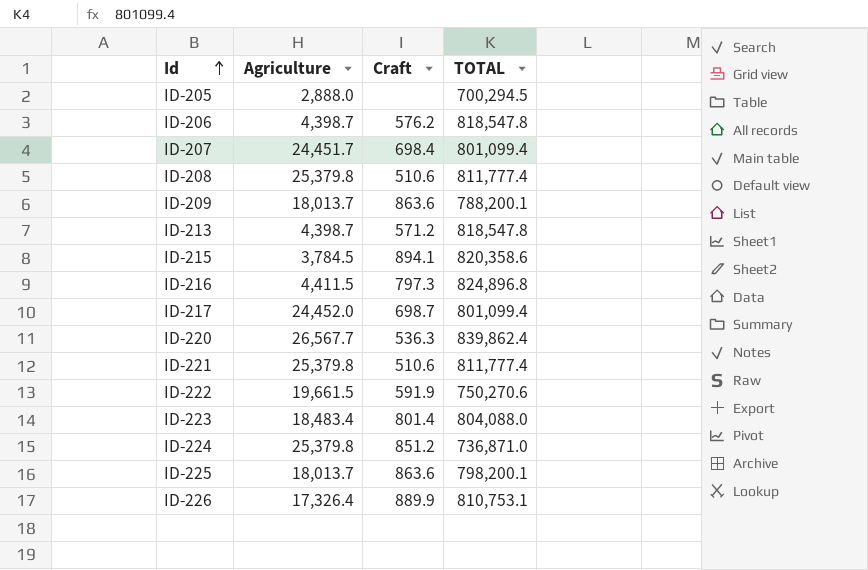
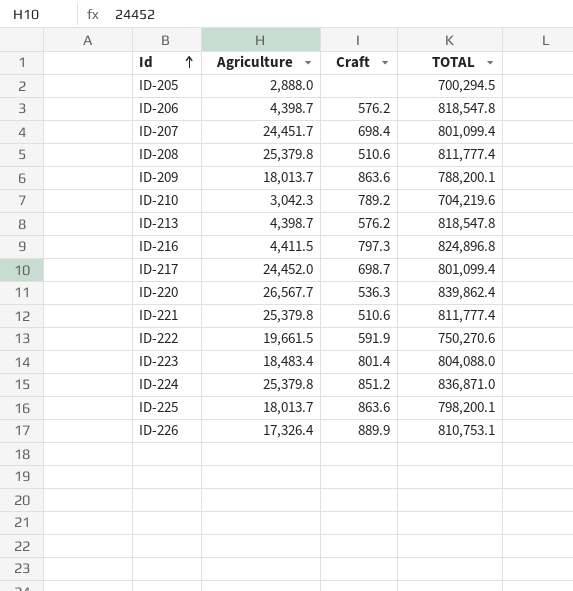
row ID-215: 3,784.5 | 894.1 | 820,358.6 -> none
row ID-210: none -> 3,042.3 | 789.2 | 704,219.6
ID-213 | Craft: 571.2 -> 576.2
ID-224 | TOTAL: 736,871.0 -> 836,871.0

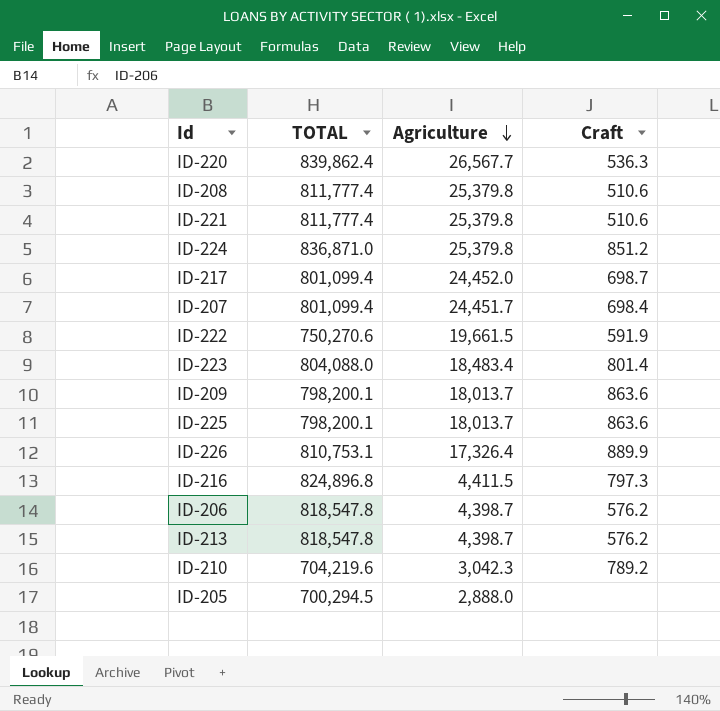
row order: Id ascending -> Agriculture descending
column TOTAL | position: 4 -> 2
ID-209 | TOTAL: 788,200.1 -> 798,200.1

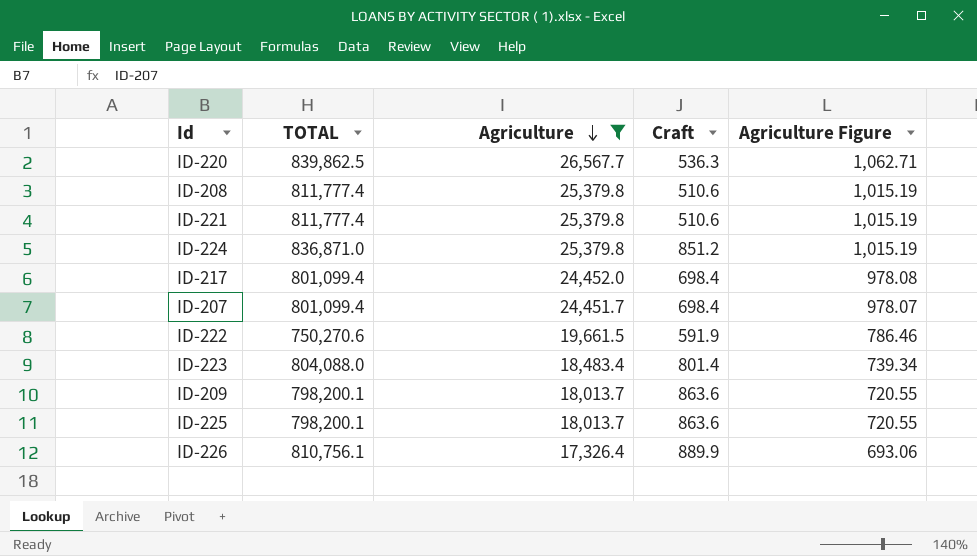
filter: none -> Agriculture >= 17,326.4
column Agriculture Figure | formula: none -> [Agriculture] * 0.04
ID-220 | TOTAL: 839,862.4 -> 839,862.5
ID-217 | Craft: 698.7 -> 698.4
ID-226 | TOTAL: 810,753.1 -> 810,756.1

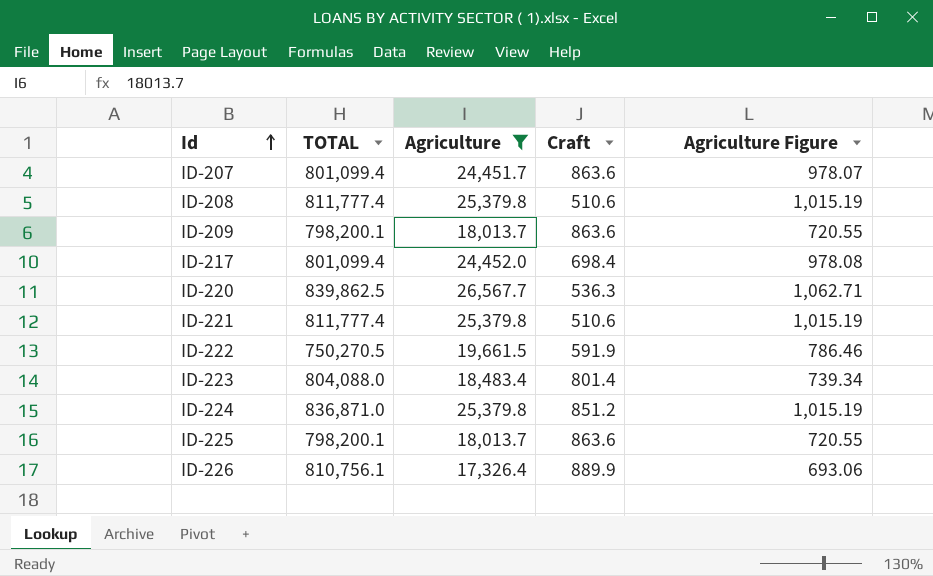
row order: Agriculture descending -> Id ascending
ID-207 | Craft: 698.4 -> 863.6
ID-222 | TOTAL: 750,270.6 -> 750,270.5

